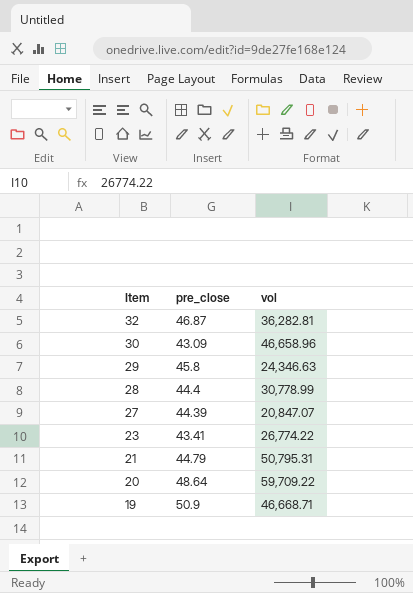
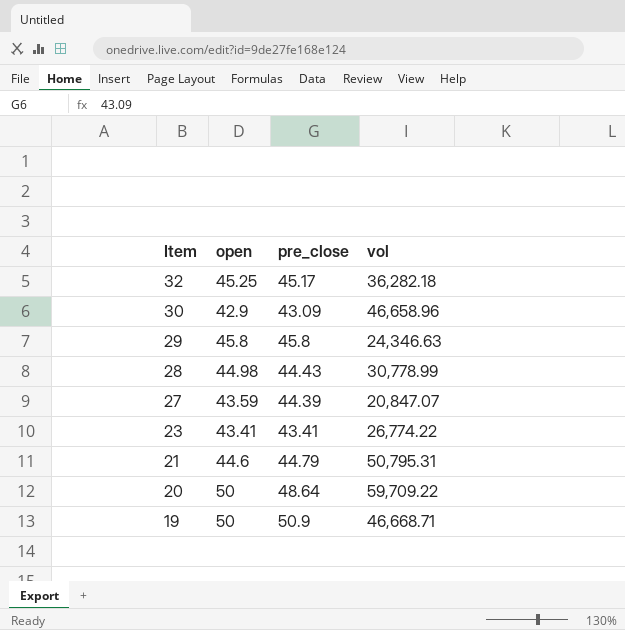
column open | position: none -> 2
32 | pre_close: 46.87 -> 45.17
32 | vol: 36,282.81 -> 36,282.18
28 | pre_close: 44.4 -> 44.43

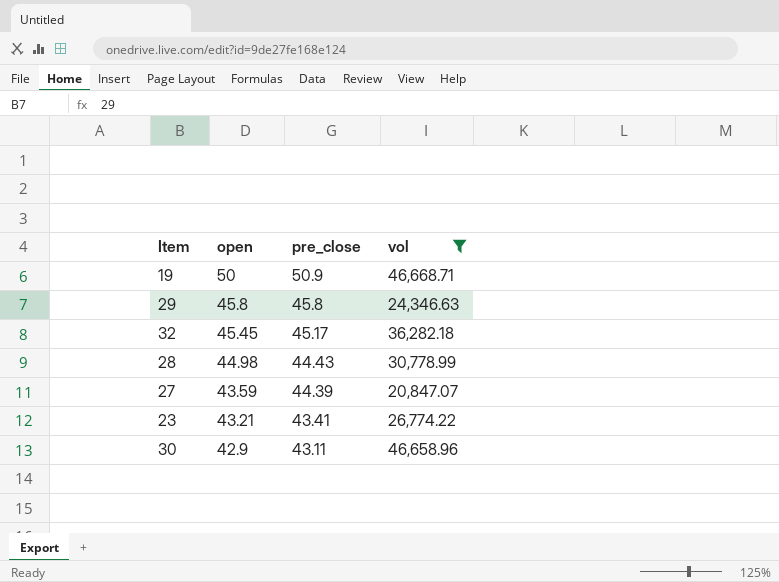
filter: none -> vol <= 46,668.71
row order: Item descending -> open descending
32 | open: 45.25 -> 45.45
23 | open: 43.41 -> 43.21
30 | pre_close: 43.09 -> 43.11

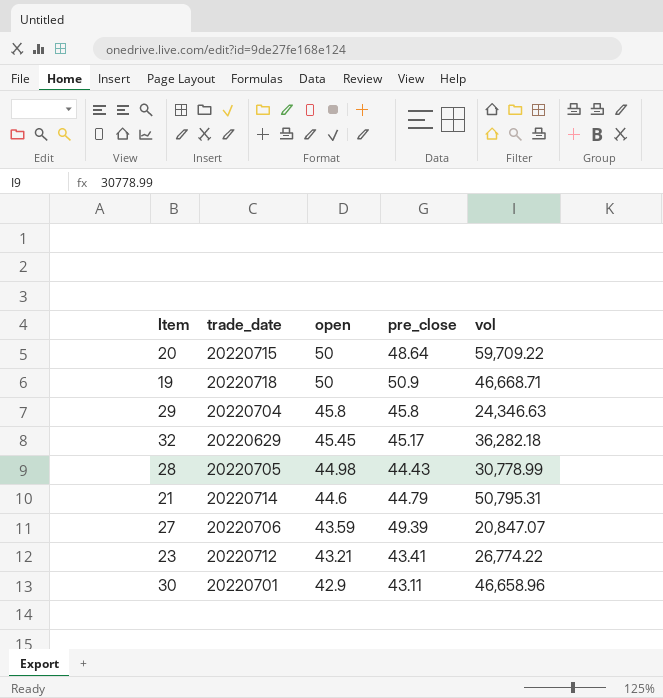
filter: vol <= 46,668.71 -> none
column trade_date | position: none -> 2
27 | pre_close: 44.39 -> 49.39

